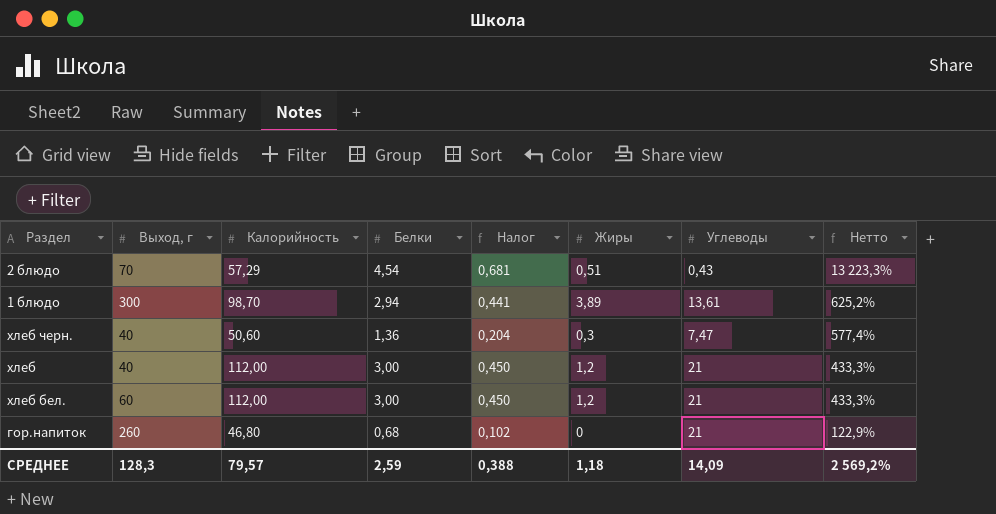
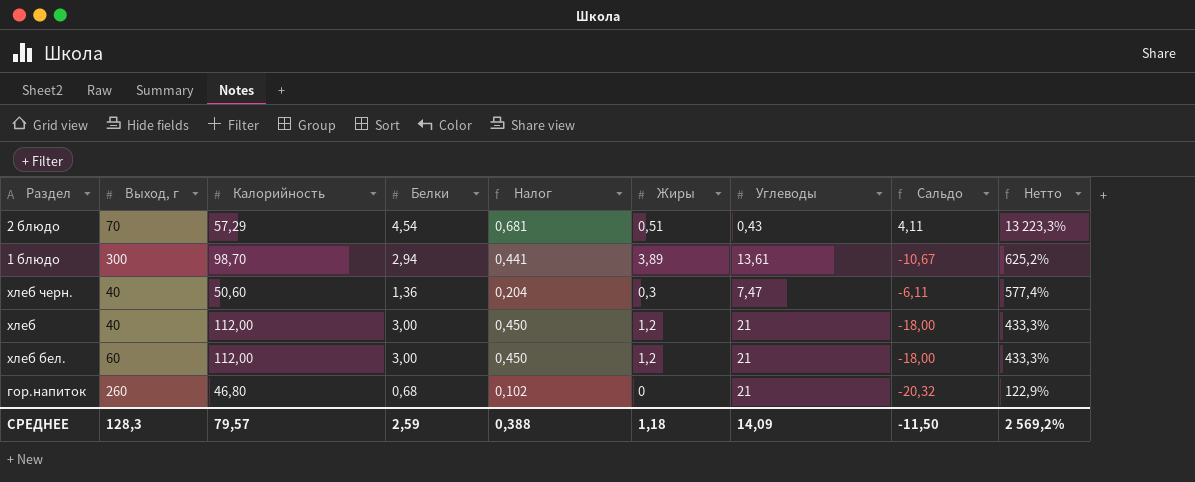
column Сальдо | formula: none -> [Белки] - [Углеводы]

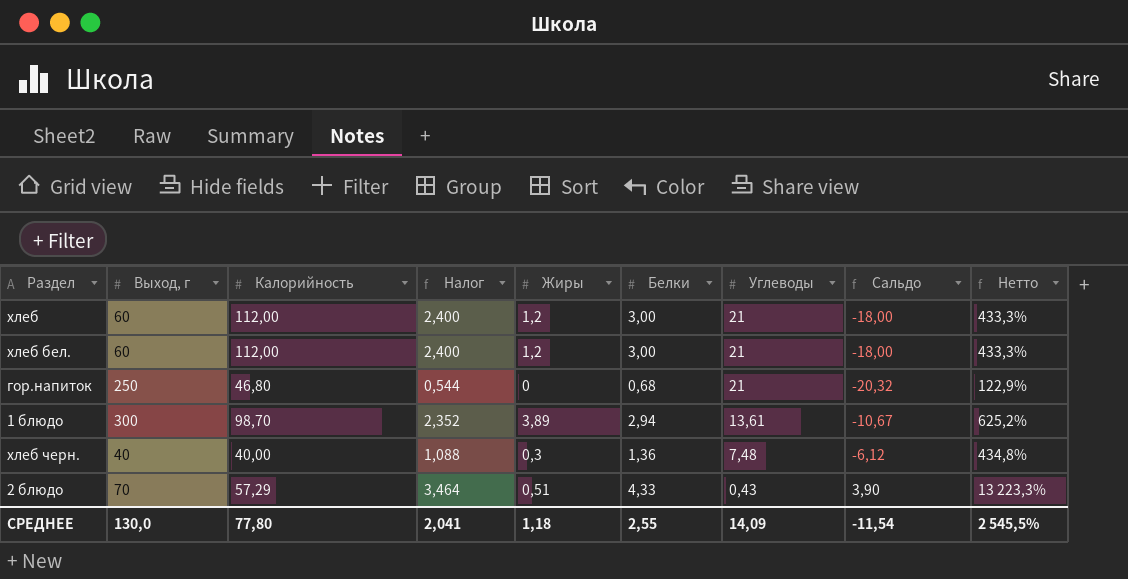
row order: Нетто descending -> Углеводы descending
column Налог | formula: [Белки] * 0,15 -> [Белки] * 0,8
column Белки | position: 4 -> 6
хлеб | Выход, г: 40 -> 60
гор.напиток | Выход, г: 260 -> 250
хлеб черн. | Калорийность: 50,60 -> 40,00
хлеб черн. | Углеводы: 7,47 -> 7,48
хлеб черн. | Сальдо: -6,11 -> -6,12
хлеб черн. | Нетто: 577,4% -> 434,8%
2 блюдо | Белки: 4,54 -> 4,33
2 блюдо | Сальдо: 4,11 -> 3,90
СРЕДНЕЕ | Выход, г: 128,3 -> 130,0
СРЕДНЕЕ | Калорийность: 79,57 -> 77,80
СРЕДНЕЕ | Налог: 0,388 -> 2,041
СРЕДНЕЕ | Белки: 2,59 -> 2,55
СРЕДНЕЕ | Сальдо: -11,50 -> -11,54
СРЕДНЕЕ | Нетто: 2 569,2% -> 2 545,5%

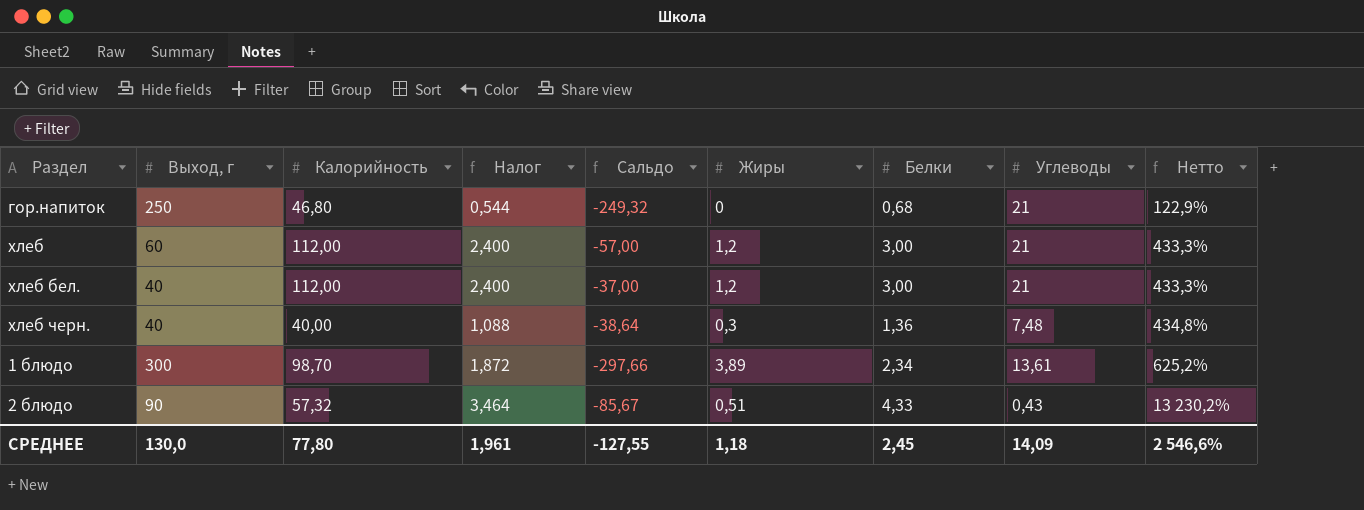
row order: Углеводы descending -> Нетто ascending
column Сальдо | formula: [Белки] - [Углеводы] -> [Белки] - [Выход, г]
column Сальдо | position: 8 -> 5
хлеб бел. | Выход, г: 60 -> 40
1 блюдо | Налог: 2,352 -> 1,872
1 блюдо | Белки: 2,94 -> 2,34
2 блюдо | Выход, г: 70 -> 90
2 блюдо | Калорийность: 57,29 -> 57,32
2 блюдо | Нетто: 13 223,3% -> 13 230,2%
СРЕДНЕЕ | Налог: 2,041 -> 1,961
СРЕДНЕЕ | Сальдо: -11,54 -> -127,55
СРЕДНЕЕ | Белки: 2,55 -> 2,45
СРЕДНЕЕ | Нетто: 2 545,5% -> 2 546,6%

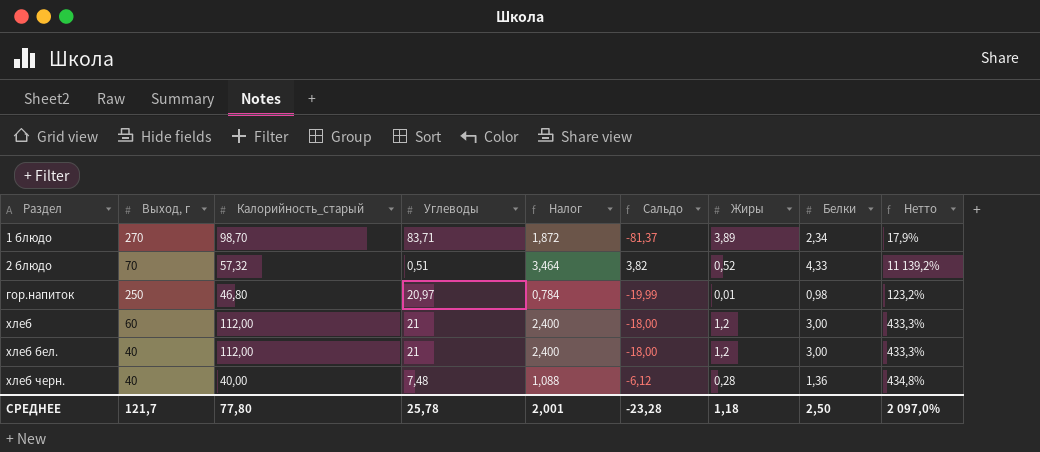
row order: Нетто ascending -> Раздел ascending
column name: Калорийность -> Калорийность_старый
column Углеводы | position: 8 -> 4
column Сальдо | formula: [Белки] - [Выход, г] -> [Белки] - [Углеводы]
1 блюдо | Выход, г: 300 -> 270
1 блюдо | Углеводы: 13,61 -> 83,71
1 блюдо | Нетто: 625,2% -> 17,9%
2 блюдо | Выход, г: 90 -> 70
2 блюдо | Углеводы: 0,43 -> 0,51
2 блюдо | Жиры: 0,51 -> 0,52
2 блюдо | Нетто: 13 230,2% -> 11 139,2%
гор.напиток | Углеводы: 21 -> 20,97
гор.напиток | Налог: 0,544 -> 0,784
гор.напиток | Жиры: 0 -> 0,01
гор.напиток | Белки: 0,68 -> 0,98
гор.напиток | Нетто: 122,9% -> 123,2%
хлеб черн. | Жиры: 0,3 -> 0,28
СРЕДНЕЕ | Выход, г: 130,0 -> 121,7
СРЕДНЕЕ | Углеводы: 14,09 -> 25,78
СРЕДНЕЕ | Налог: 1,961 -> 2,001
СРЕДНЕЕ | Сальдо: -127,55 -> -23,28
СРЕДНЕЕ | Белки: 2,45 -> 2,50
СРЕДНЕЕ | Нетто: 2 546,6% -> 2 097,0%

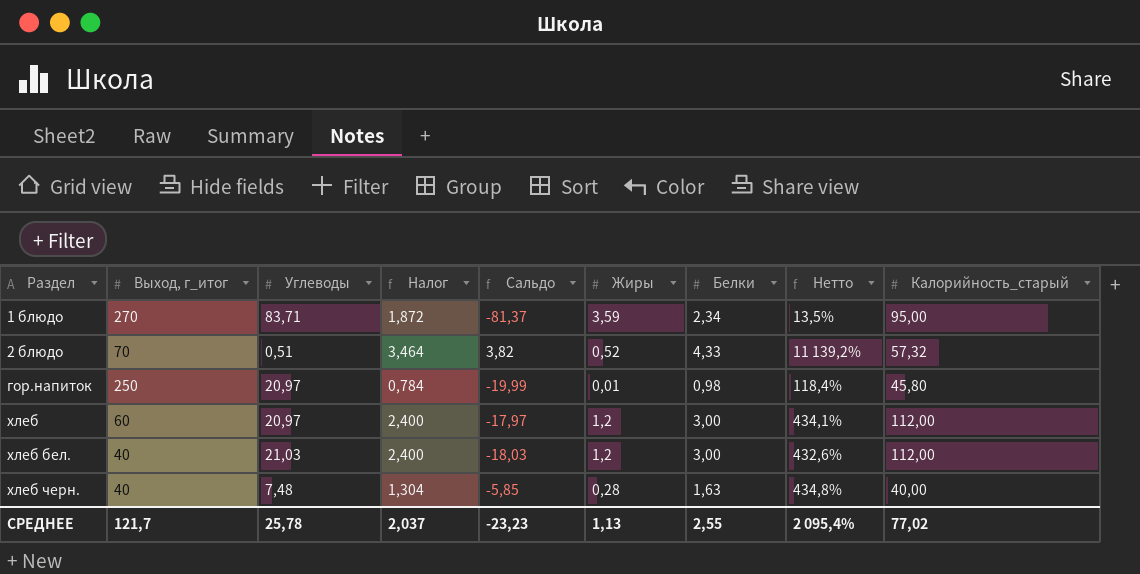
column name: Выход, г -> Выход, г_итог
column Калорийность_старый | position: 3 -> 9
1 блюдо | Жиры: 3,89 -> 3,59
1 блюдо | Нетто: 17,9% -> 13,5%
1 блюдо | Калорийность_старый: 98,70 -> 95,00
гор.напиток | Нетто: 123,2% -> 118,4%
гор.напиток | Калорийность_старый: 46,80 -> 45,80
хлеб | Углеводы: 21 -> 20,97
хлеб | Сальдо: -18,00 -> -17,97
хлеб | Нетто: 433,3% -> 434,1%
хлеб бел. | Углеводы: 21 -> 21,03
хлеб бел. | Сальдо: -18,00 -> -18,03
хлеб бел. | Нетто: 433,3% -> 432,6%
хлеб черн. | Налог: 1,088 -> 1,304
хлеб черн. | Сальдо: -6,12 -> -5,85
хлеб черн. | Белки: 1,36 -> 1,63
СРЕДНЕЕ | Налог: 2,001 -> 2,037
СРЕДНЕЕ | Сальдо: -23,28 -> -23,23
СРЕДНЕЕ | Жиры: 1,18 -> 1,13
СРЕДНЕЕ | Белки: 2,50 -> 2,55
СРЕДНЕЕ | Нетто: 2 097,0% -> 2 095,4%
СРЕДНЕЕ | Калорийность_старый: 77,80 -> 77,02

